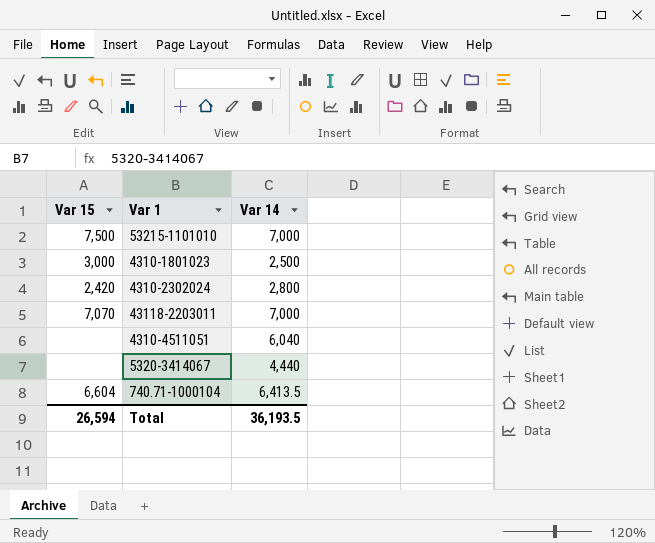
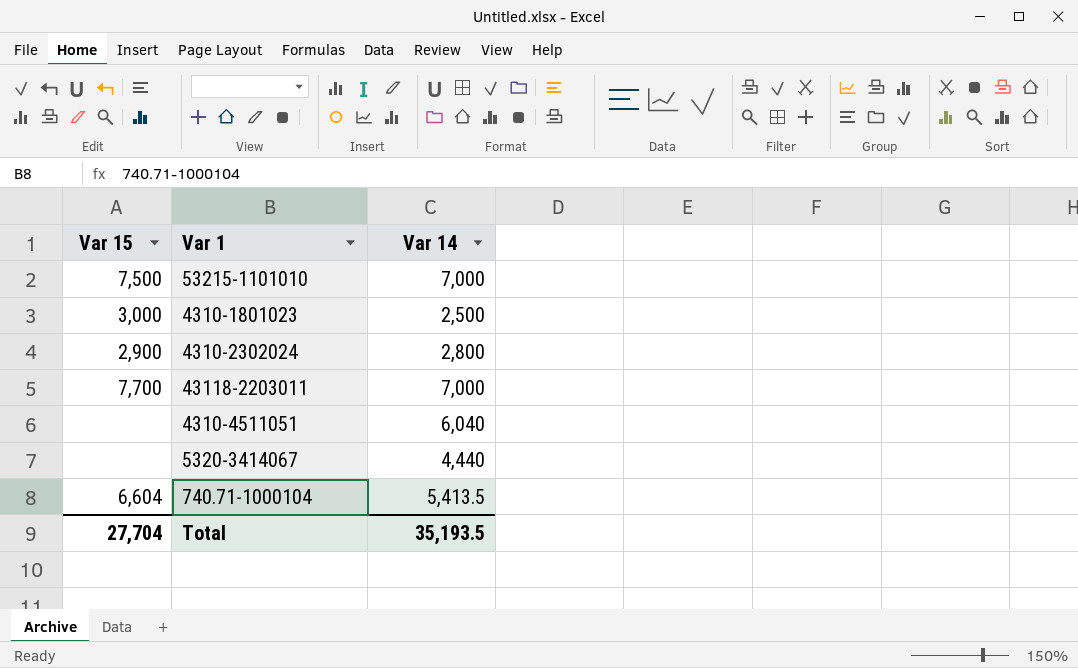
4310-2302024 | Var 15: 2,420 -> 2,900
43118-2203011 | Var 15: 7,070 -> 7,700
740.71-1000104 | Var 14: 6,413.5 -> 5,413.5
Total | Var 15: 26,594 -> 27,704
Total | Var 14: 36,193.5 -> 35,193.5

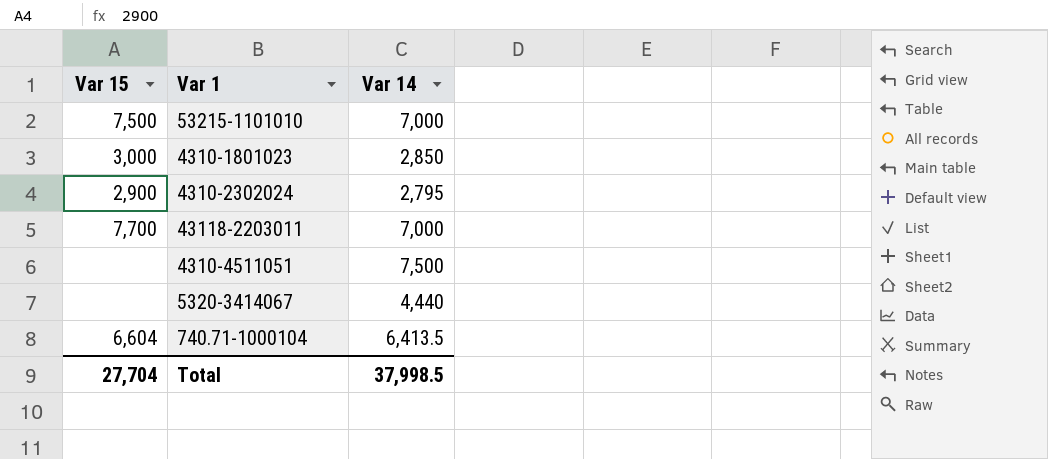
4310-1801023 | Var 14: 2,500 -> 2,850
4310-2302024 | Var 14: 2,800 -> 2,795
4310-4511051 | Var 14: 6,040 -> 7,500
740.71-1000104 | Var 14: 5,413.5 -> 6,413.5
Total | Var 14: 35,193.5 -> 37,998.5

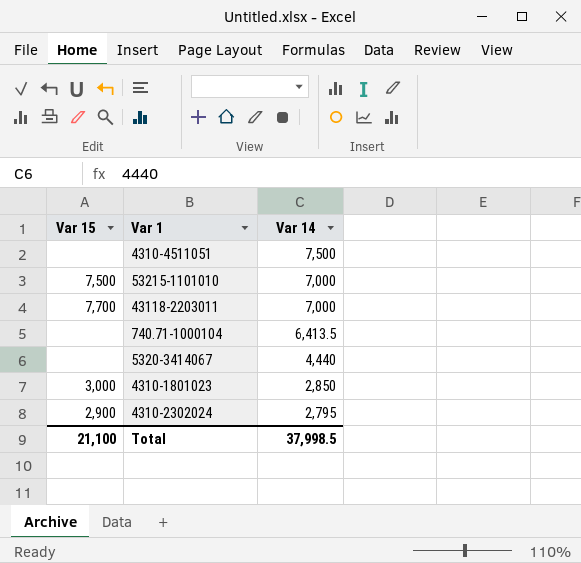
row order: none -> Var 14 descending
740.71-1000104 | Var 15: 6,604 -> none
Total | Var 15: 27,704 -> 21,100

